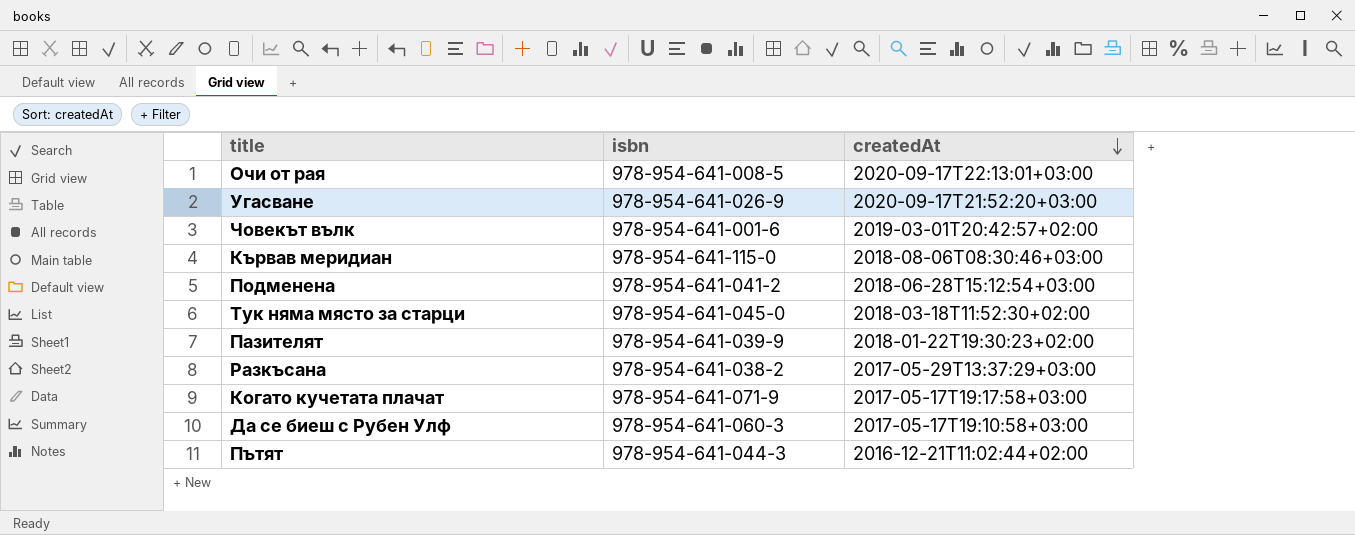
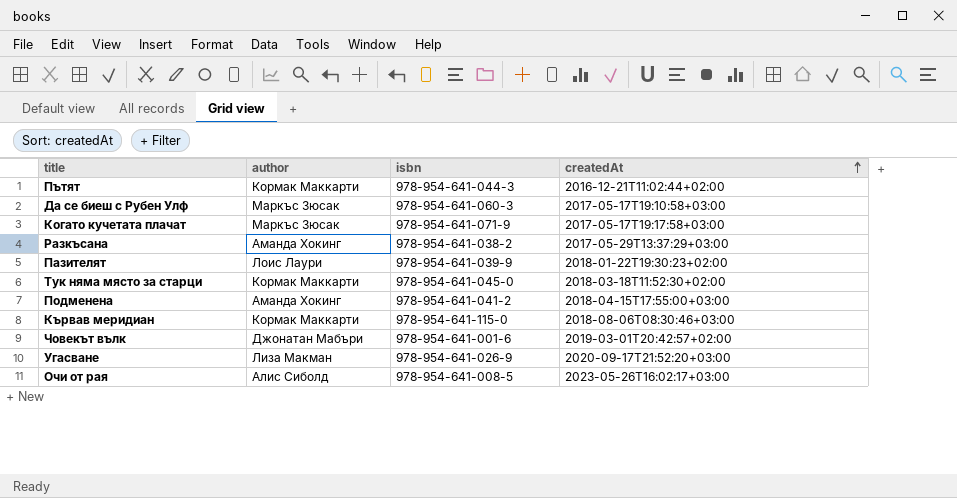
row order: createdAt descending -> createdAt ascending
column author | position: none -> 2
Подменена | createdAt: 2018-06-28T15:12:54+03:00 -> 2018-04-15T17:55:00+03:00
Очи от рая | createdAt: 2020-09-17T22:13:01+03:00 -> 2023-05-26T16:02:17+03:00

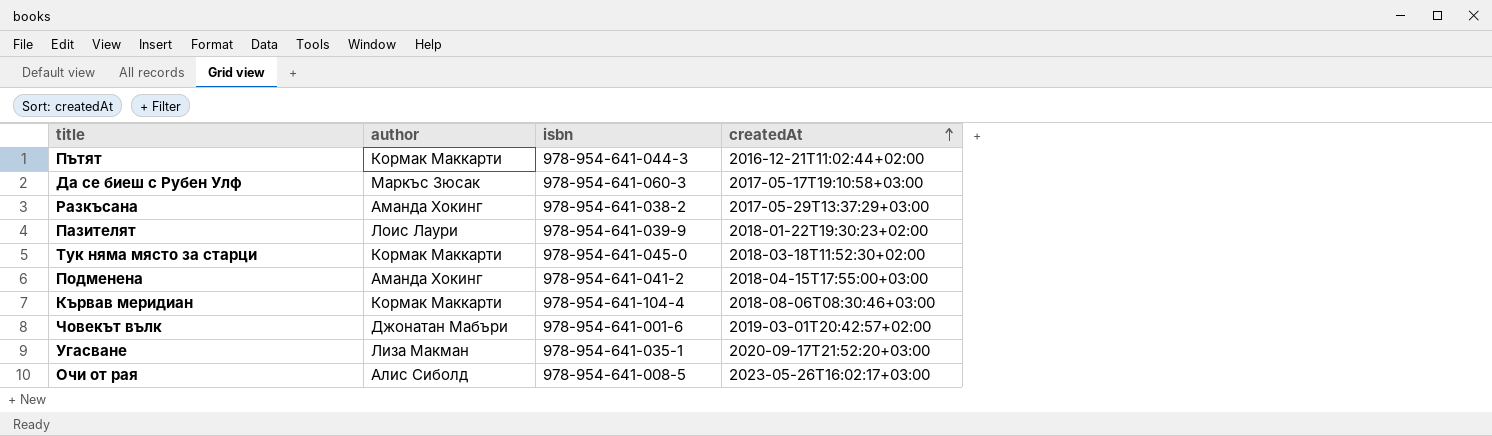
row Когато кучетата плачат: Маркъс Зюсак | 978-954-641-071-9 | 2017-05-17T19:17:58+03:00 -> none
Кървав меридиан | isbn: 978-954-641-115-0 -> 978-954-641-104-4
Угасване | isbn: 978-954-641-026-9 -> 978-954-641-035-1

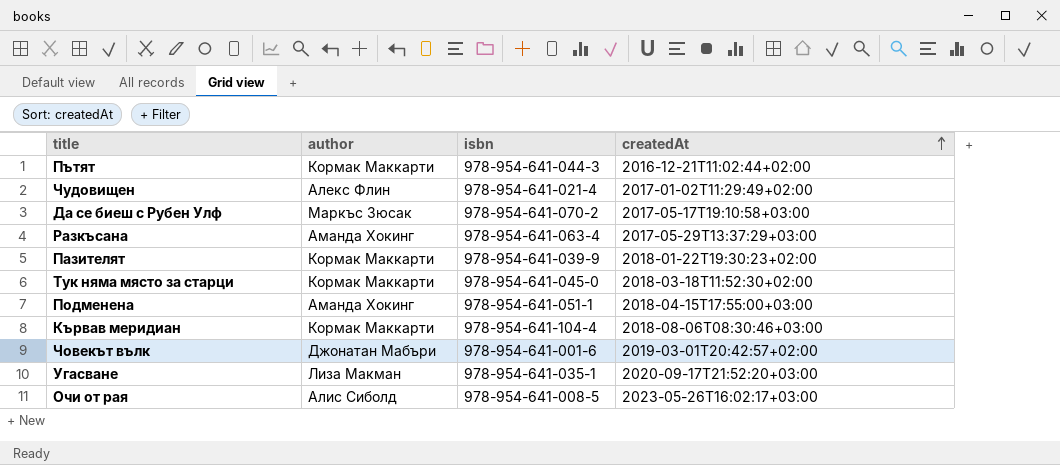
row Чудовищен: none -> Алекс Флин | 978-954-641-021-4 | 2017-01-02T11:29:49+02:00
Да се биеш с Рубен Улф | isbn: 978-954-641-060-3 -> 978-954-641-070-2
Разкъсана | isbn: 978-954-641-038-2 -> 978-954-641-063-4
Пазителят | author: Лоис Лаури -> Кормак Маккарти
Подменена | isbn: 978-954-641-041-2 -> 978-954-641-051-1

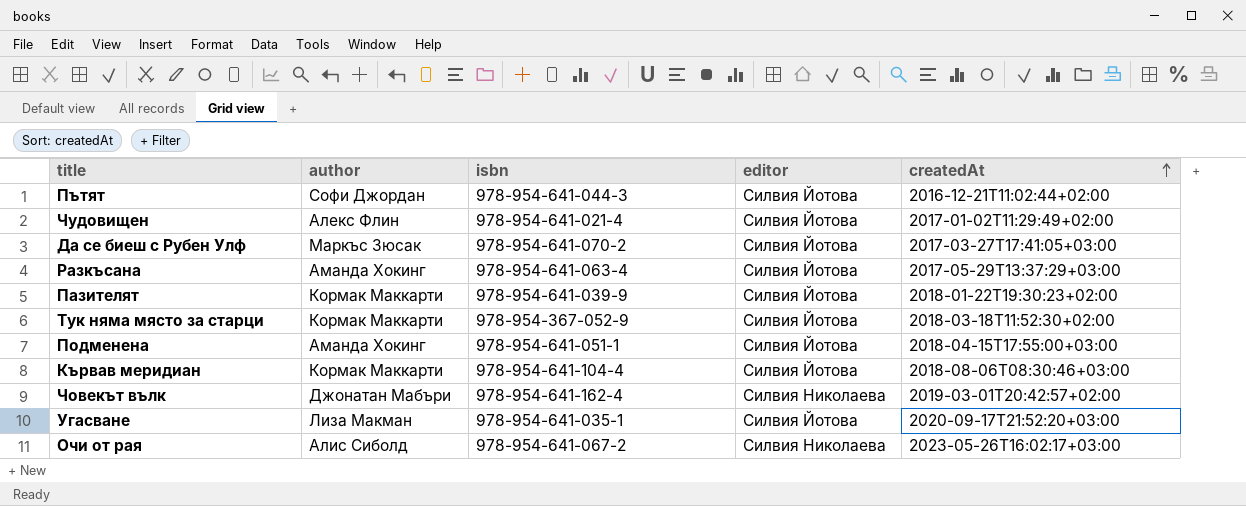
column editor | position: none -> 4
Пътят | author: Кормак Маккарти -> Софи Джордан
Да се биеш с Рубен Улф | createdAt: 2017-05-17T19:10:58+03:00 -> 2017-03-27T17:41:05+03:00
Тук няма място за старци | isbn: 978-954-641-045-0 -> 978-954-367-052-9
Човекът вълк | isbn: 978-954-641-001-6 -> 978-954-641-162-4
Очи от рая | isbn: 978-954-641-008-5 -> 978-954-641-067-2

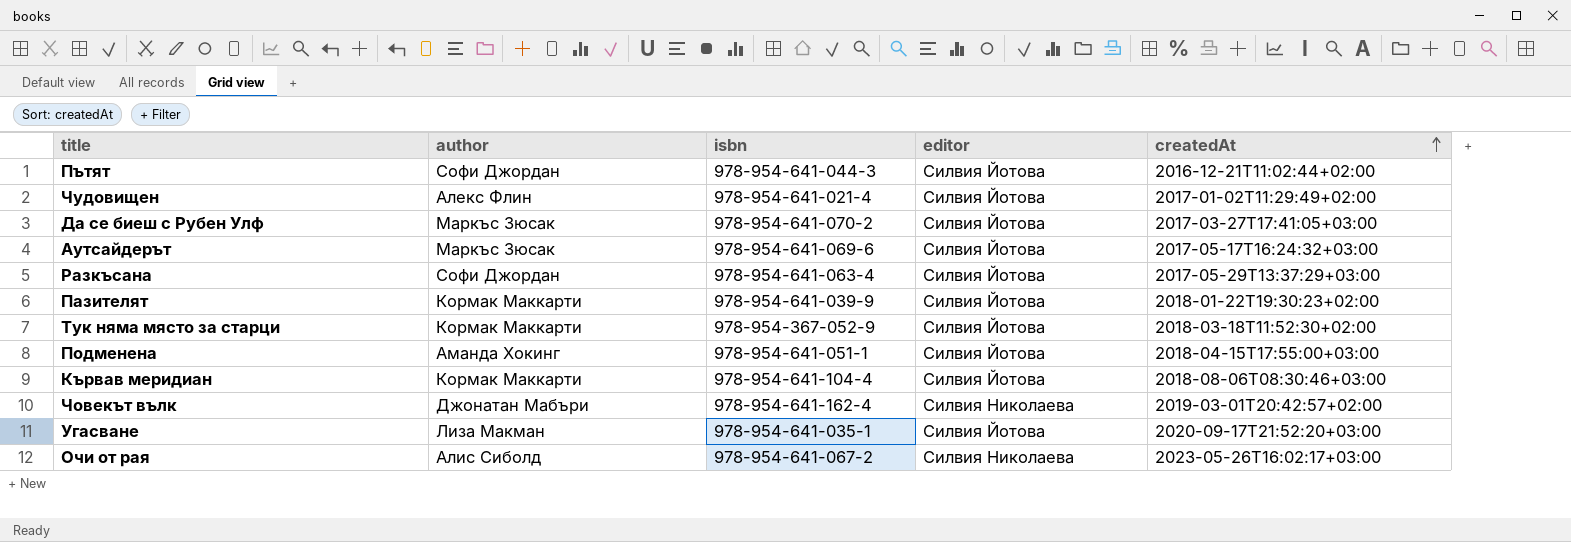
row Аутсайдерът: none -> Маркъс Зюсак | 978-954-641-069-6 | Силвия Йотова | 2017-05-17T16:24:32+03:00
Разкъсана | author: Аманда Хокинг -> Софи Джордан

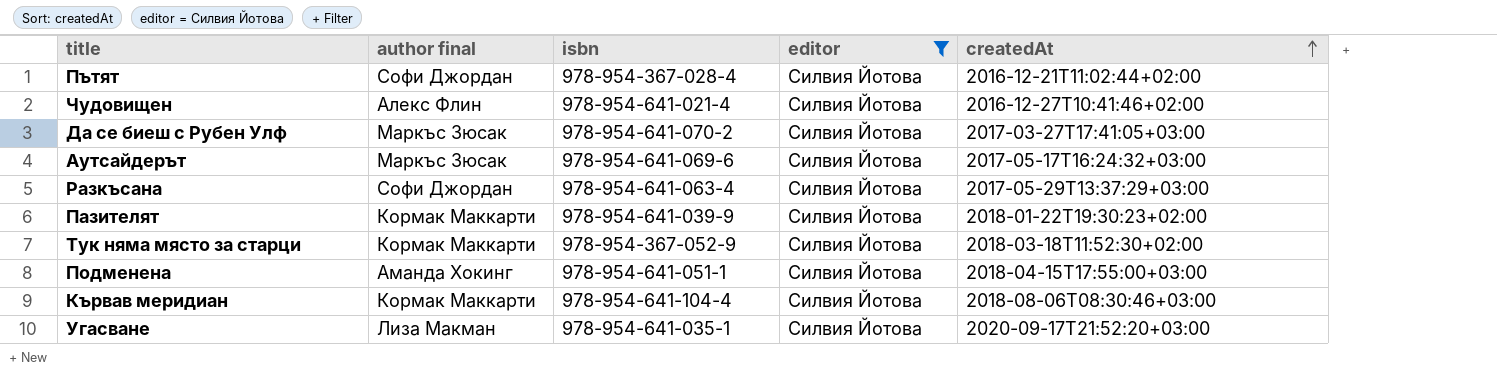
filter: none -> editor = Силвия Йотова
column name: author -> author final
Пътят | isbn: 978-954-641-044-3 -> 978-954-367-028-4
Чудовищен | createdAt: 2017-01-02T11:29:49+02:00 -> 2016-12-27T10:41:46+02:00

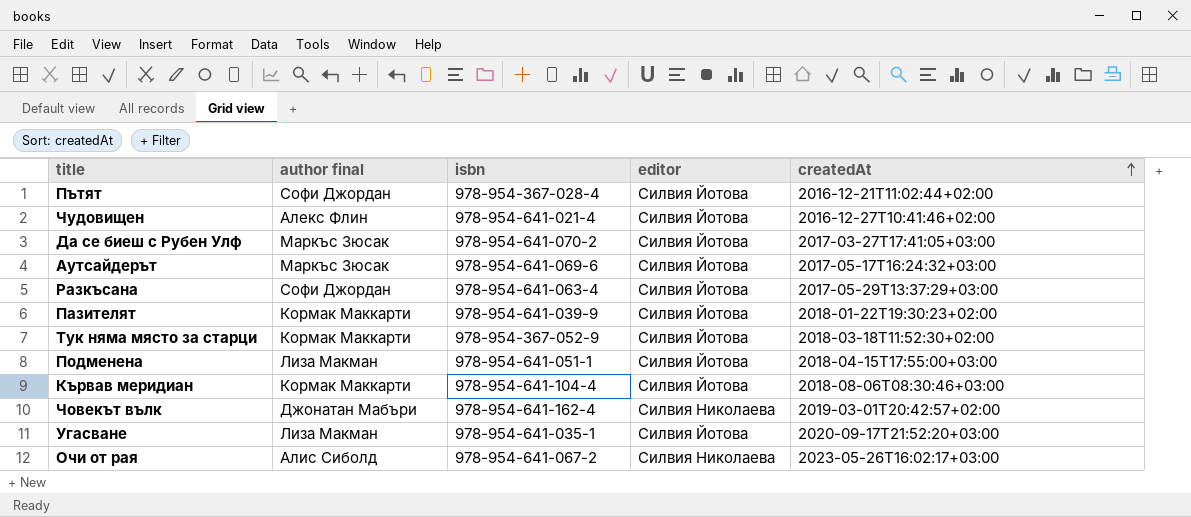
filter: editor = Силвия Йотова -> none
Подменена | author final: Аманда Хокинг -> Лиза Макман

